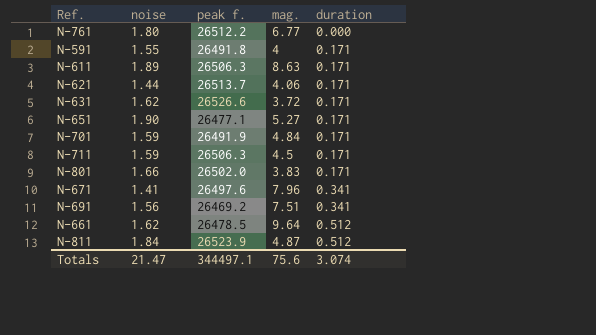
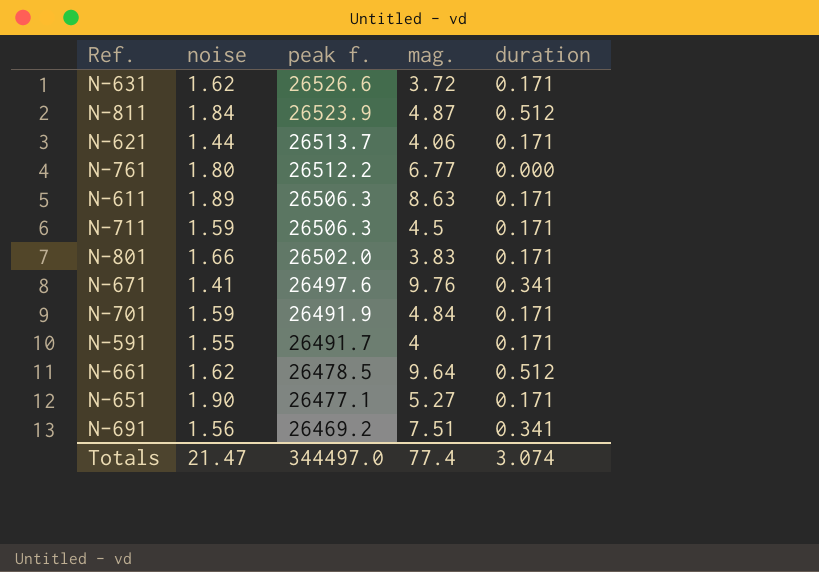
row order: duration ascending -> peak f. descending
N-671 | mag.: 7.96 -> 9.76
N-591 | peak f.: 26491.8 -> 26491.7
Totals | peak f.: 344497.1 -> 344497.0
Totals | mag.: 75.6 -> 77.4

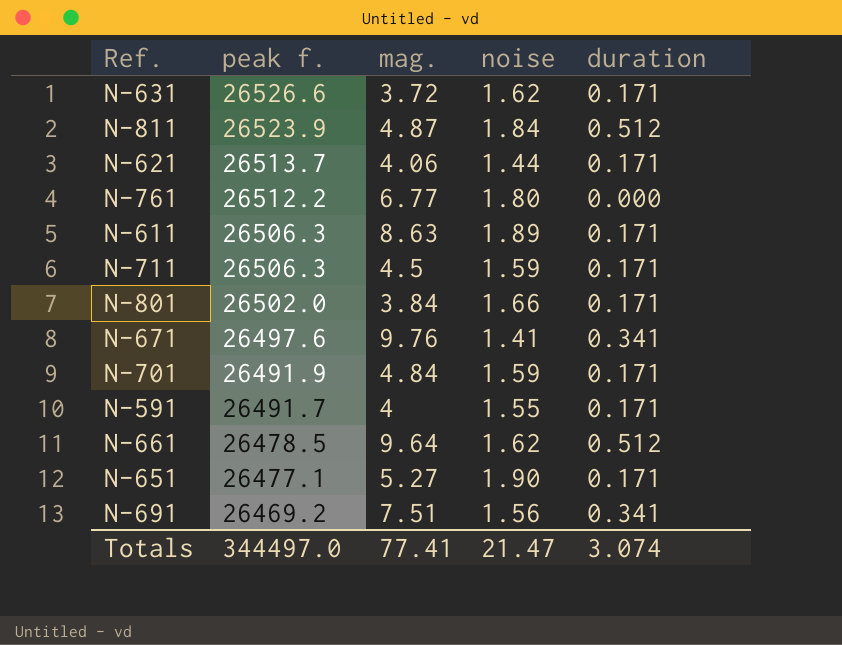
column noise | position: 2 -> 4
N-801 | mag.: 3.83 -> 3.84
Totals | mag.: 77.4 -> 77.41

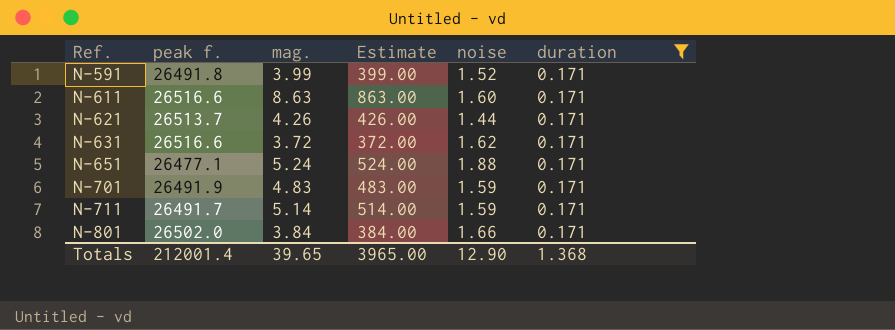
filter: none -> duration = 0.171
row order: peak f. descending -> Ref. ascending
column Estimate | formula: none -> [mag.] * 100
N-591 | peak f.: 26491.7 -> 26491.8
N-591 | mag.: 4 -> 3.99
N-591 | noise: 1.55 -> 1.52
N-611 | peak f.: 26506.3 -> 26516.6
N-611 | noise: 1.89 -> 1.60
N-621 | mag.: 4.06 -> 4.26
N-631 | peak f.: 26526.6 -> 26516.6
N-651 | mag.: 5.27 -> 5.24
N-651 | noise: 1.90 -> 1.88
N-701 | mag.: 4.84 -> 4.83
N-711 | peak f.: 26506.3 -> 26491.7
N-711 | mag.: 4.5 -> 5.14
Totals | peak f.: 344497.0 -> 212001.4
Totals | mag.: 77.41 -> 39.65
Totals | noise: 21.47 -> 12.90
Totals | duration: 3.074 -> 1.368

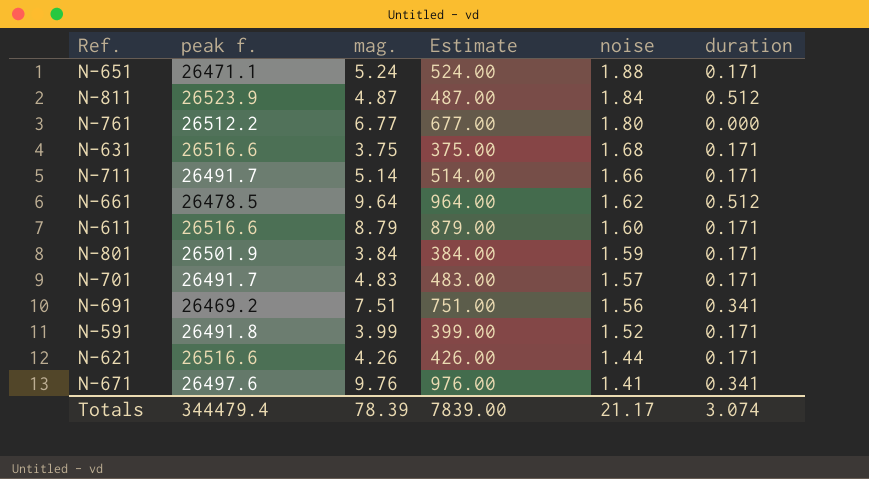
filter: duration = 0.171 -> none
row order: Ref. ascending -> noise descending
N-651 | peak f.: 26477.1 -> 26471.1
N-631 | mag.: 3.72 -> 3.75
N-631 | Estimate: 372.00 -> 375.00
N-631 | noise: 1.62 -> 1.68
N-711 | noise: 1.59 -> 1.66
N-611 | mag.: 8.63 -> 8.79
N-611 | Estimate: 863.00 -> 879.00
N-801 | peak f.: 26502.0 -> 26501.9
N-801 | noise: 1.66 -> 1.59
N-701 | peak f.: 26491.9 -> 26491.7
N-701 | noise: 1.59 -> 1.57
N-621 | peak f.: 26513.7 -> 26516.6
Totals | peak f.: 212001.4 -> 344479.4
Totals | mag.: 39.65 -> 78.39
Totals | Estimate: 3965.00 -> 7839.00
Totals | noise: 12.90 -> 21.17
Totals | duration: 1.368 -> 3.074

